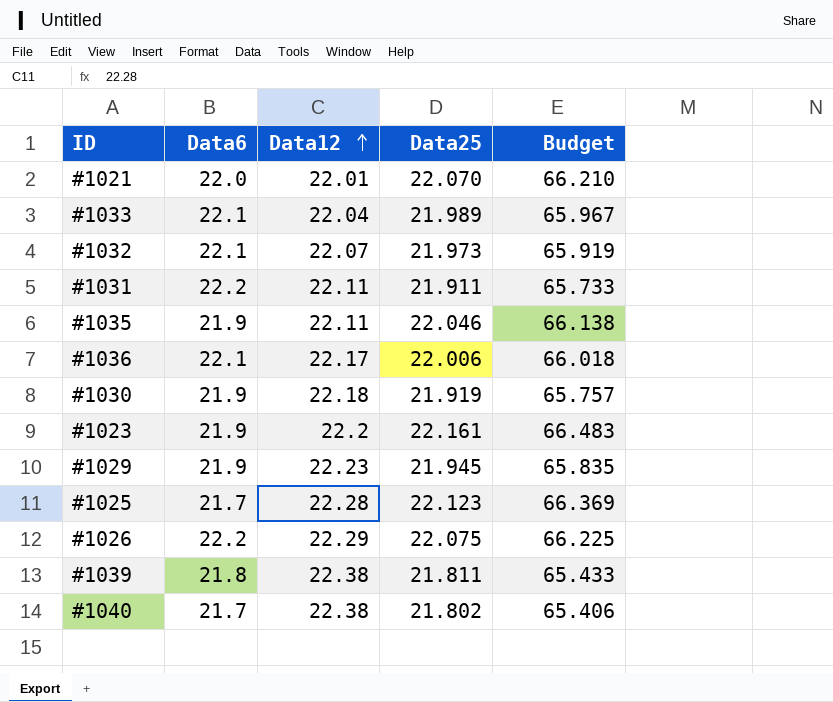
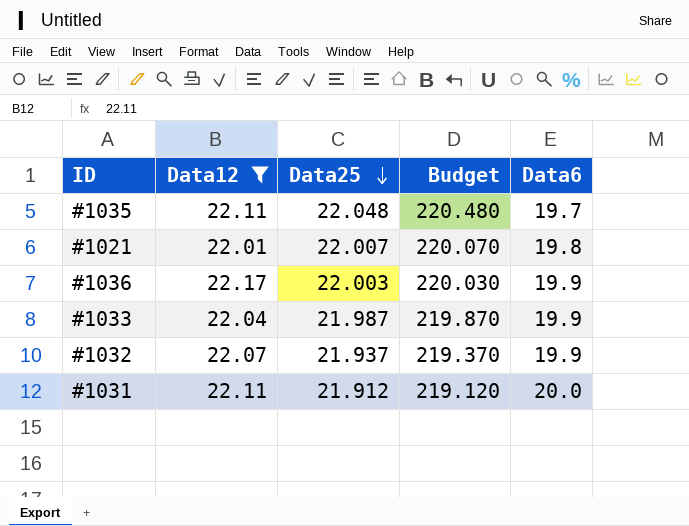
filter: none -> Data12 <= 22.17
row order: Data12 ascending -> Data25 descending
column Budget | formula: [Data25] * 3 -> [Data25] * 10
column Data6 | position: 2 -> 5
#1035 | Data25: 22.046 -> 22.048
#1035 | Data6: 21.9 -> 19.7
#1021 | Data25: 22.070 -> 22.007
#1021 | Data6: 22.0 -> 19.8
#1036 | Data25: 22.006 -> 22.003
#1036 | Data6: 22.1 -> 19.9
#1033 | Data25: 21.989 -> 21.987
#1033 | Data6: 22.1 -> 19.9
#1032 | Data25: 21.973 -> 21.937
#1032 | Data6: 22.1 -> 19.9
#1031 | Data25: 21.911 -> 21.912
#1031 | Data6: 22.2 -> 20.0

